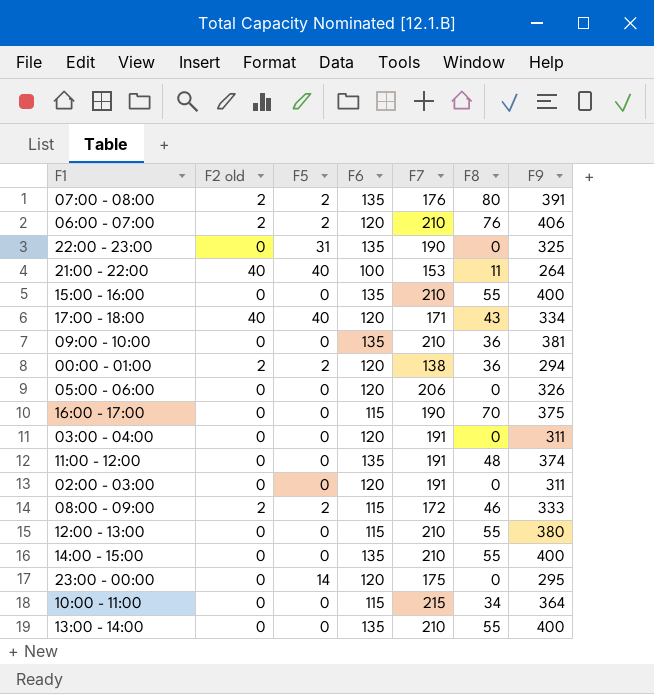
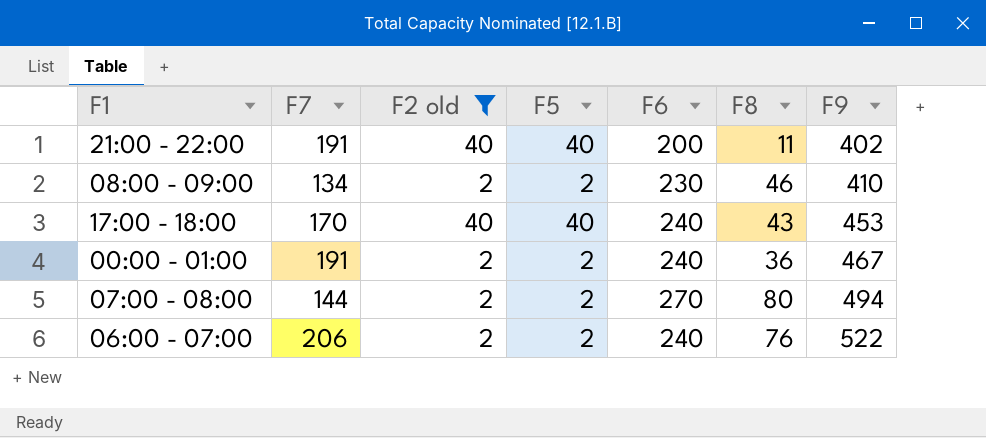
filter: none -> F2 old != 0
row order: none -> F9 ascending
column F7 | position: 5 -> 2
21:00 - 22:00 | F7: 153 -> 191
21:00 - 22:00 | F6: 100 -> 200
21:00 - 22:00 | F9: 264 -> 402
08:00 - 09:00 | F7: 172 -> 134
08:00 - 09:00 | F6: 115 -> 230
08:00 - 09:00 | F9: 333 -> 410
17:00 - 18:00 | F7: 171 -> 170
17:00 - 18:00 | F6: 120 -> 240
17:00 - 18:00 | F9: 334 -> 453
00:00 - 01:00 | F7: 138 -> 191
00:00 - 01:00 | F6: 120 -> 240
00:00 - 01:00 | F9: 294 -> 467
07:00 - 08:00 | F7: 176 -> 144
07:00 - 08:00 | F6: 135 -> 270
07:00 - 08:00 | F9: 391 -> 494
06:00 - 07:00 | F7: 210 -> 206
06:00 - 07:00 | F6: 120 -> 240
06:00 - 07:00 | F9: 406 -> 522

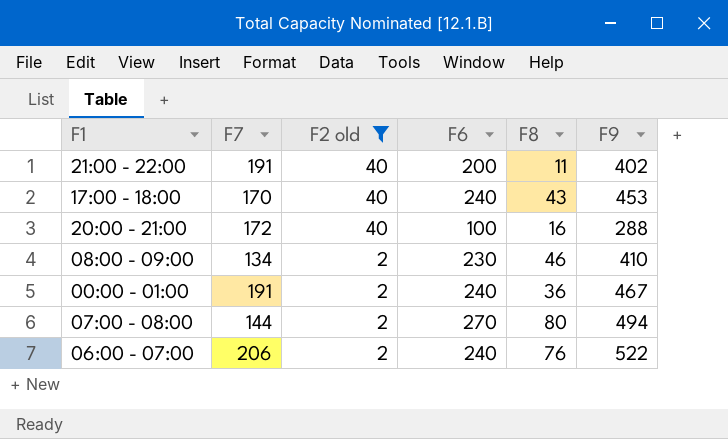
row order: F9 ascending -> F2 old descending
column F5 | position: 4 -> none
row 20:00 - 21:00: none -> 172 | 40 | 100 | 16 | 288

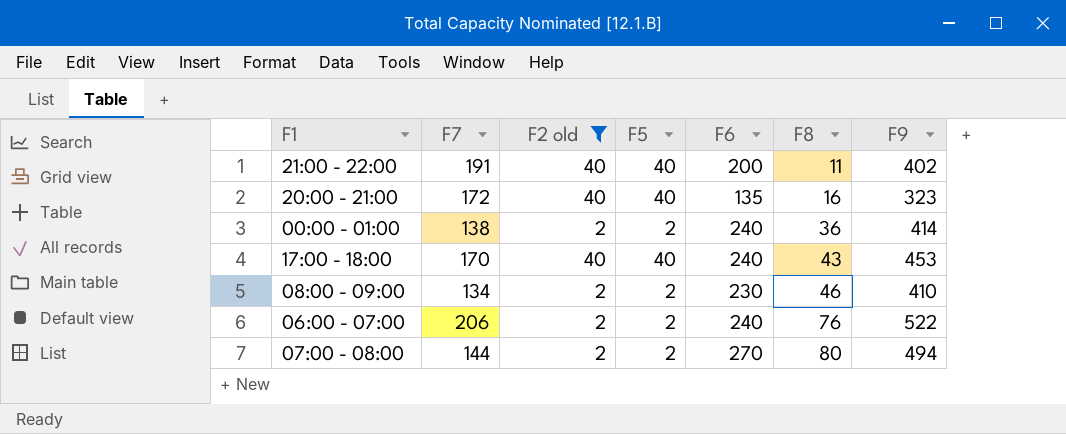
row order: F2 old descending -> F8 ascending
column F5 | position: none -> 4
20:00 - 21:00 | F6: 100 -> 135
20:00 - 21:00 | F9: 288 -> 323
00:00 - 01:00 | F7: 191 -> 138
00:00 - 01:00 | F9: 467 -> 414

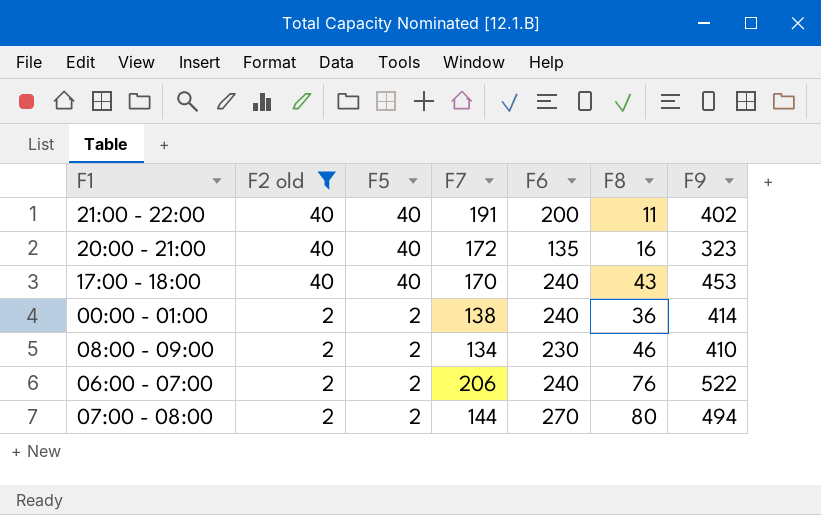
row order: F8 ascending -> F2 old descending
column F7 | position: 2 -> 4

